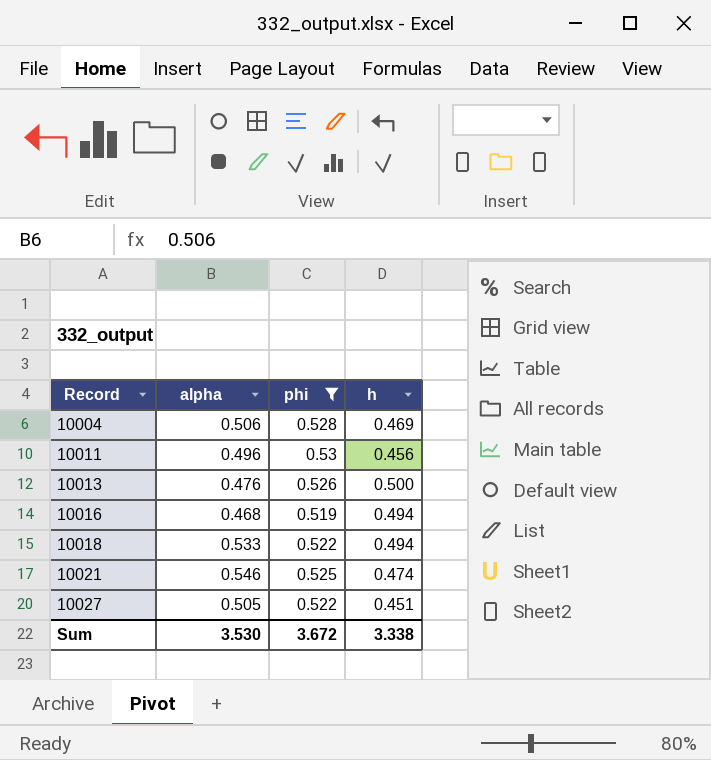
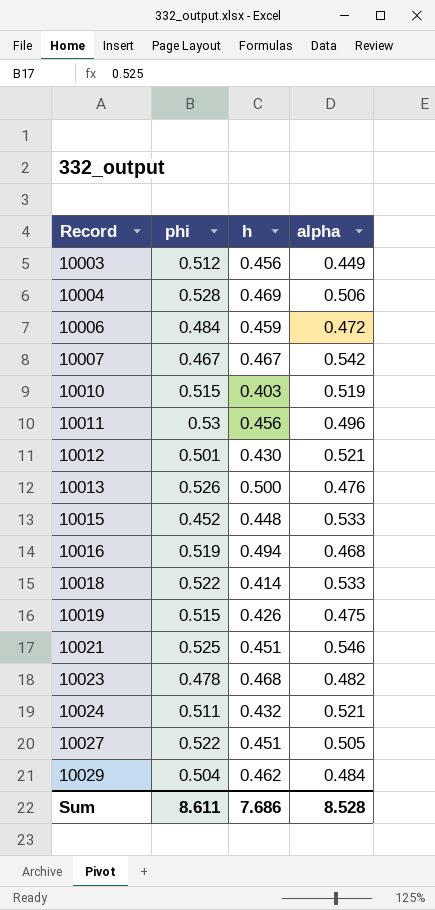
filter: phi >= 0.519 -> none
column alpha | position: 2 -> 4
10018 | h: 0.494 -> 0.414
10021 | h: 0.474 -> 0.451
Sum | phi: 3.672 -> 8.611
Sum | h: 3.338 -> 7.686
Sum | alpha: 3.530 -> 8.528

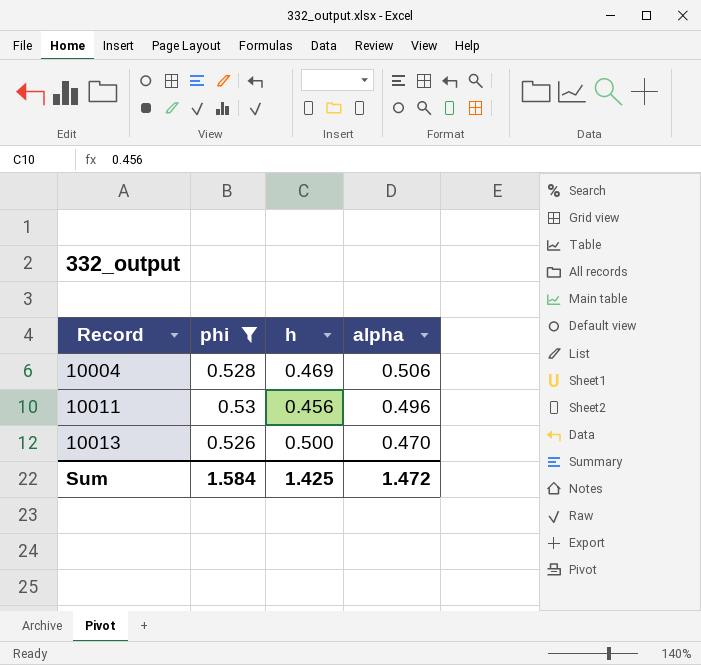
filter: none -> phi >= 0.526
10013 | alpha: 0.476 -> 0.470
Sum | phi: 8.611 -> 1.584
Sum | h: 7.686 -> 1.425
Sum | alpha: 8.528 -> 1.472

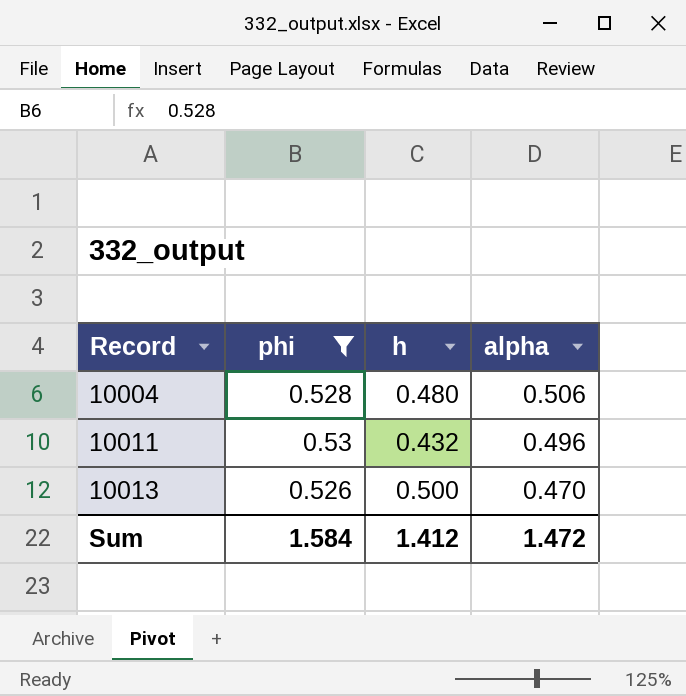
10004 | h: 0.469 -> 0.480
10011 | h: 0.456 -> 0.432
Sum | h: 1.425 -> 1.412

